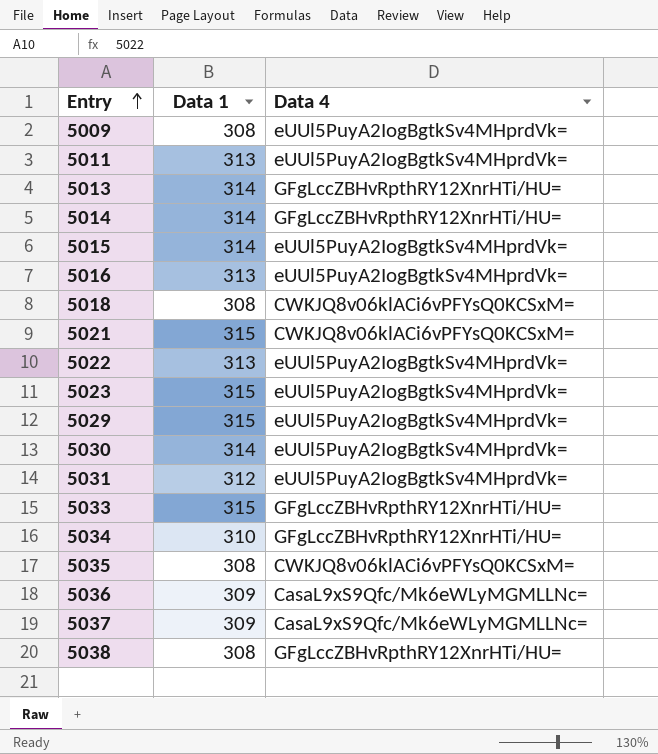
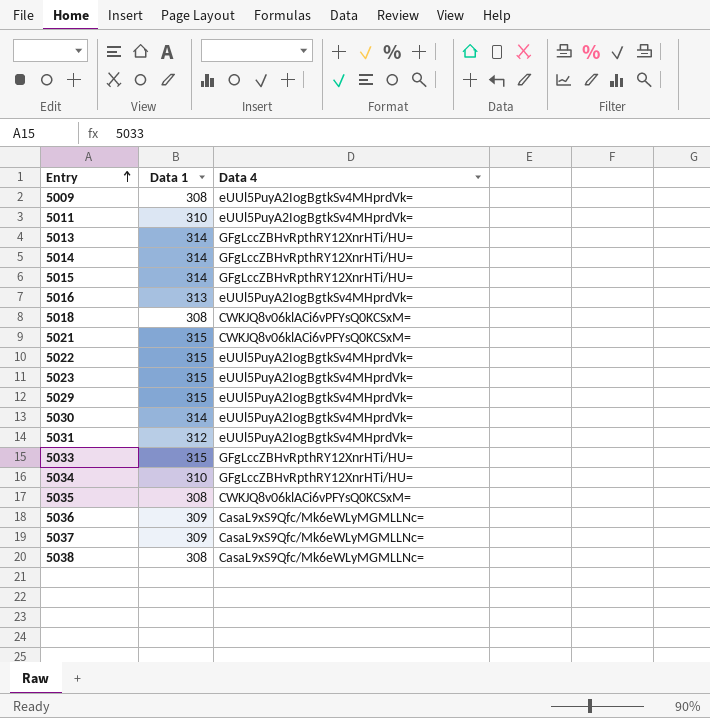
5011 | Data 1: 313 -> 310
5015 | Data 4: eUUl5PuyA2IogBgtkSv4MHprdVk= -> GFgLccZBHvRpthRY12XnrHTi/HU=
5022 | Data 1: 313 -> 315
5038 | Data 4: GFgLccZBHvRpthRY12XnrHTi/HU= -> CasaL9xS9Qfc/Mk6eWLyMGMLLNc=

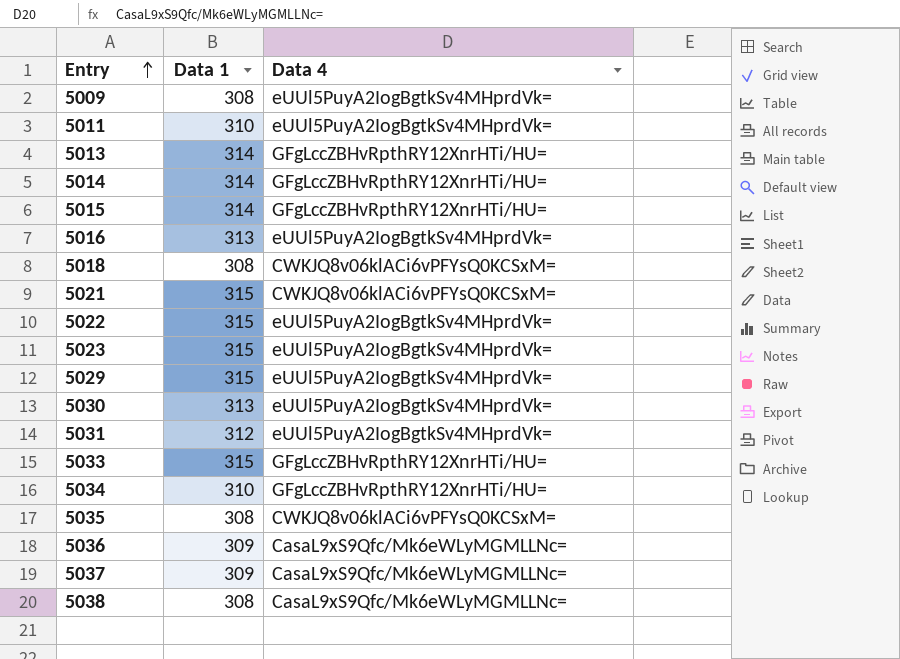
5030 | Data 1: 314 -> 313

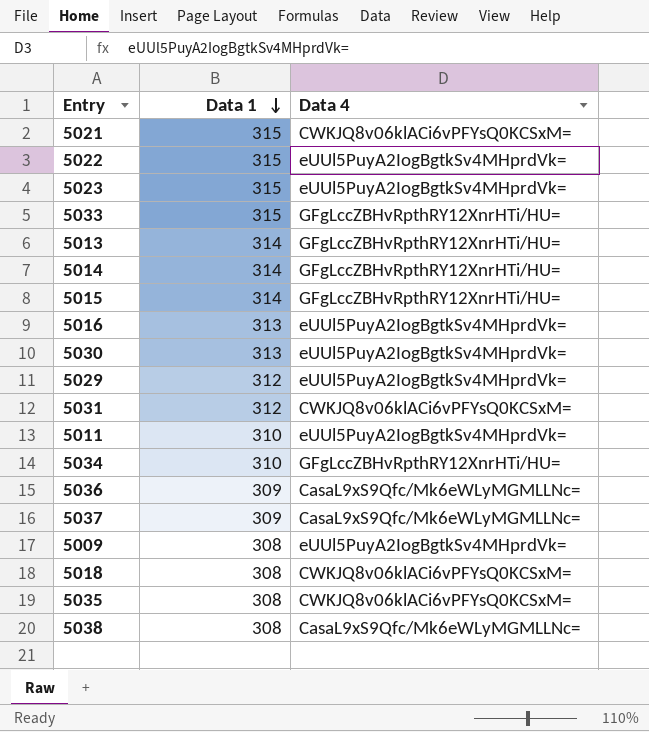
row order: Entry ascending -> Data 1 descending
5029 | Data 1: 315 -> 312
5031 | Data 4: eUUl5PuyA2IogBgtkSv4MHprdVk= -> CWKJQ8v06klACi6vPFYsQ0KCSxM=

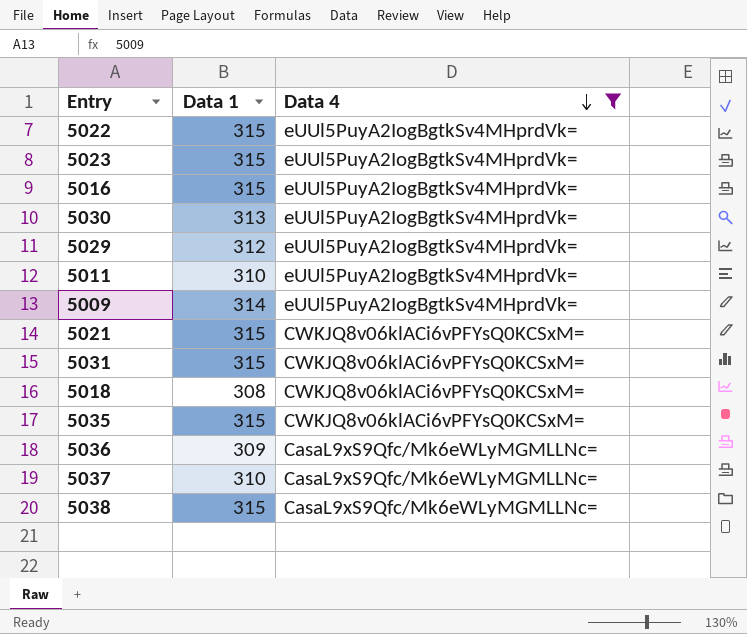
filter: none -> Data 4 != GFgLccZBHvRpthRY12XnrHTi/HU=
row order: Data 1 descending -> Data 4 descending
5016 | Data 1: 313 -> 315
5009 | Data 1: 308 -> 314
5031 | Data 1: 312 -> 315
5035 | Data 1: 308 -> 315
5037 | Data 1: 309 -> 310
5038 | Data 1: 308 -> 315

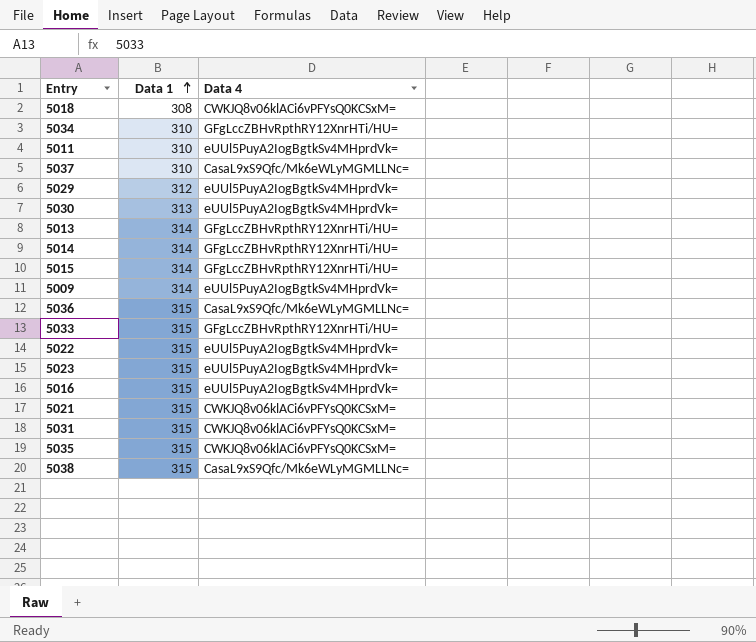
filter: Data 4 != GFgLccZBHvRpthRY12XnrHTi/HU= -> none
row order: Data 4 descending -> Data 1 ascending
5036 | Data 1: 309 -> 315

